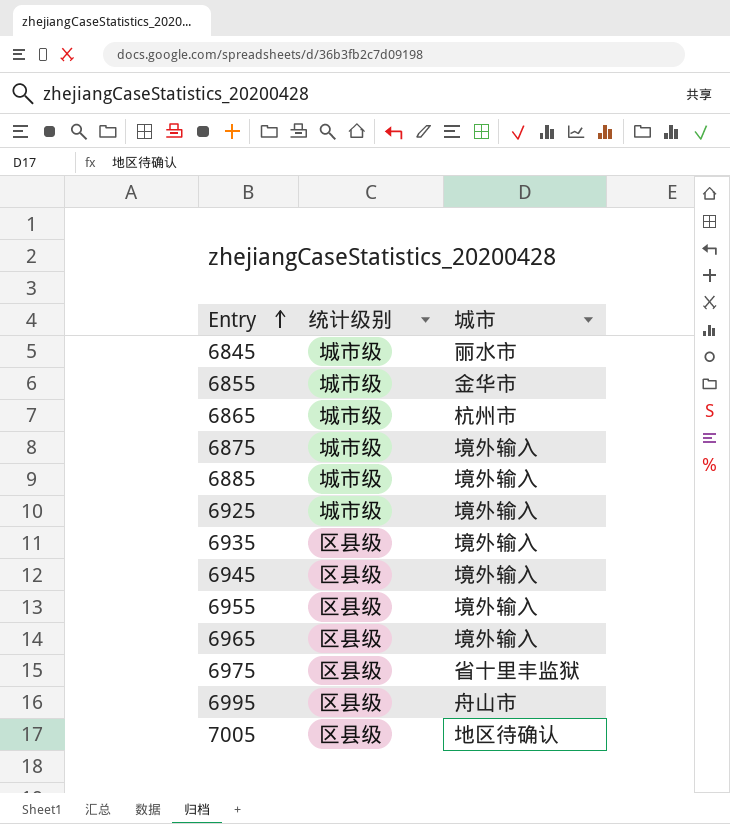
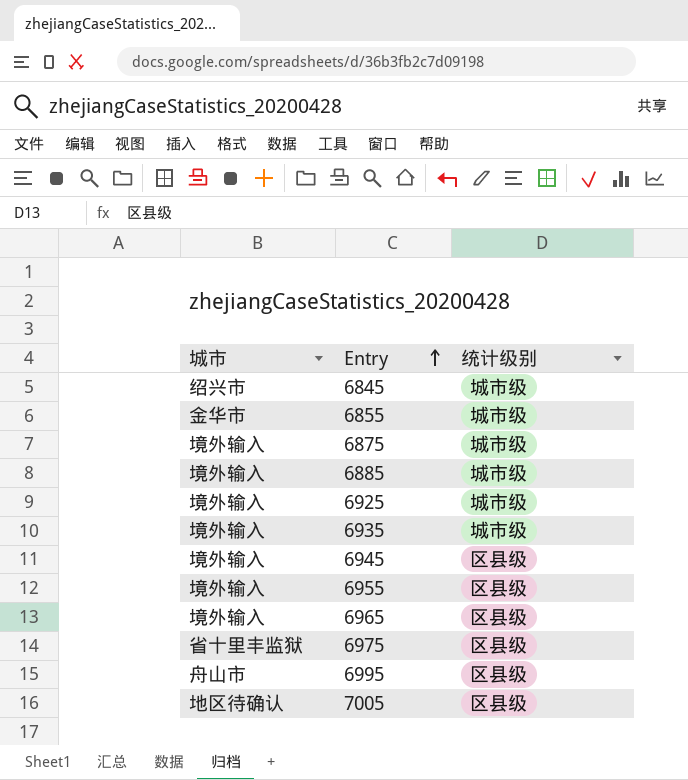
column 城市 | position: 3 -> 1
row 6865: 城市级 | 杭州市 -> none
6845 | 城市: 丽水市 -> 绍兴市
6935 | 统计级别: 区县级 -> 城市级

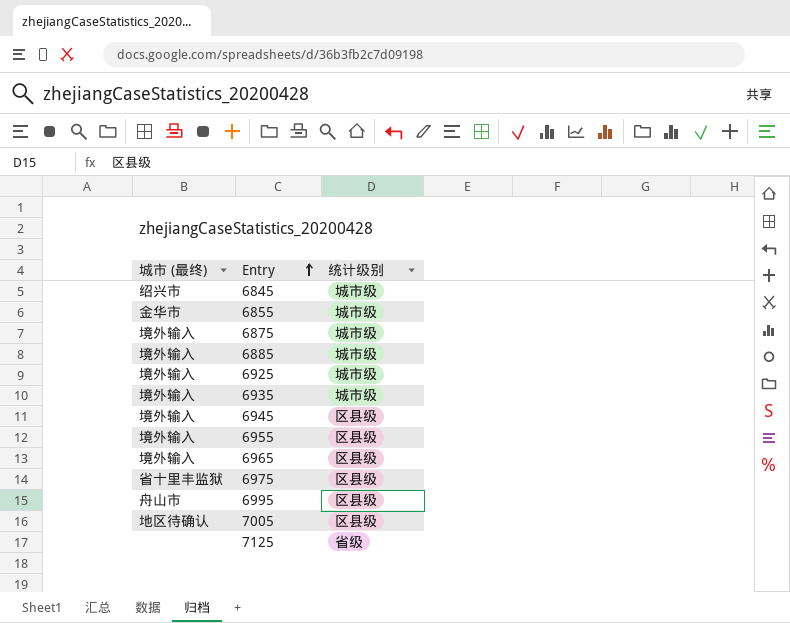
column name: 城市 -> 城市 (最终)
row 7125: none -> none | 省级

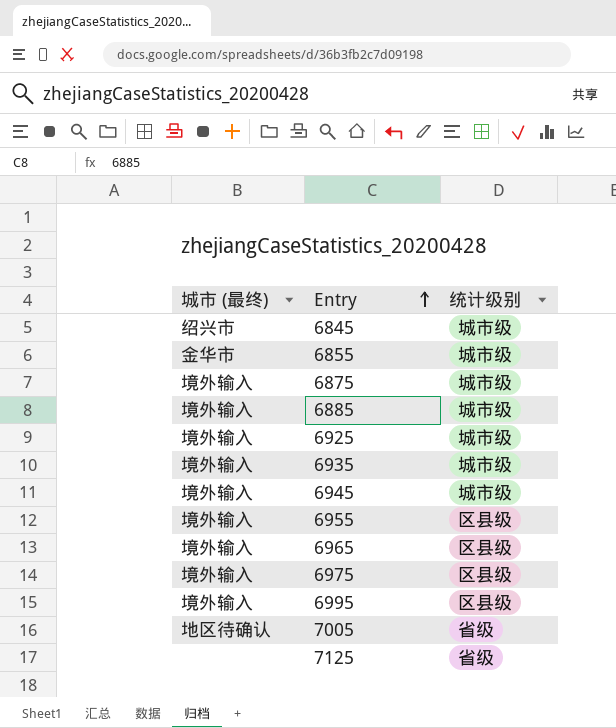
6945 | 统计级别: 区县级 -> 城市级
6975 | 城市 (最终): 省十里丰监狱 -> 境外输入
6995 | 城市 (最终): 舟山市 -> 境外输入
7005 | 统计级别: 区县级 -> 省级

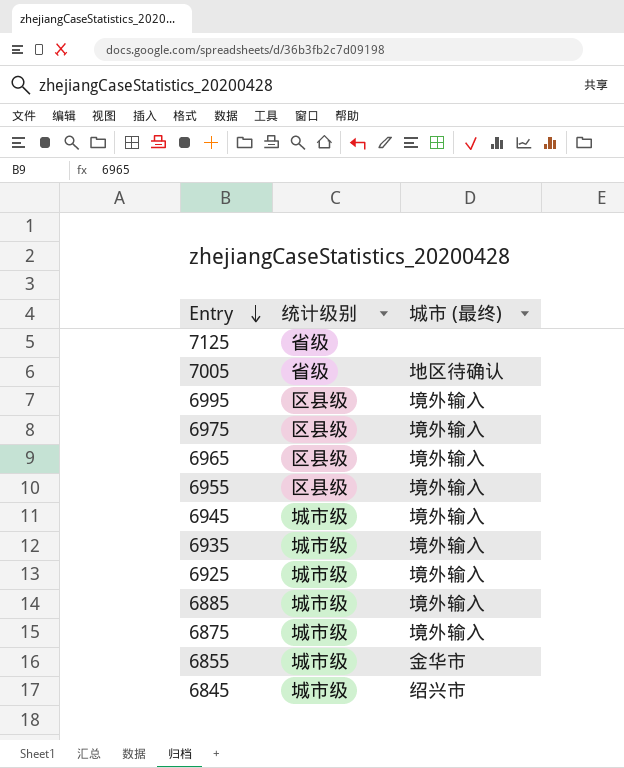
row order: Entry ascending -> Entry descending
column 城市 (最终) | position: 1 -> 3

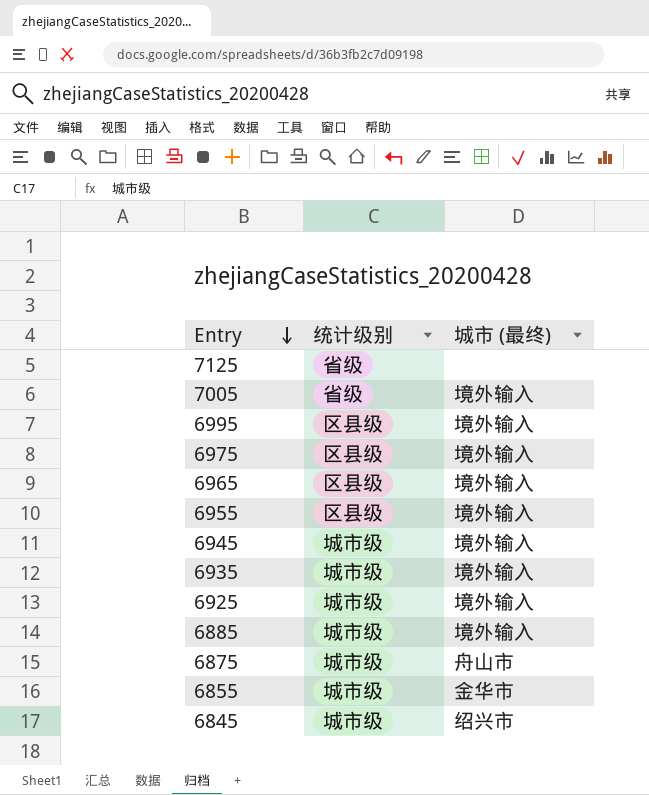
7005 | 城市 (最终): 地区待确认 -> 境外输入
6875 | 城市 (最终): 境外输入 -> 舟山市

